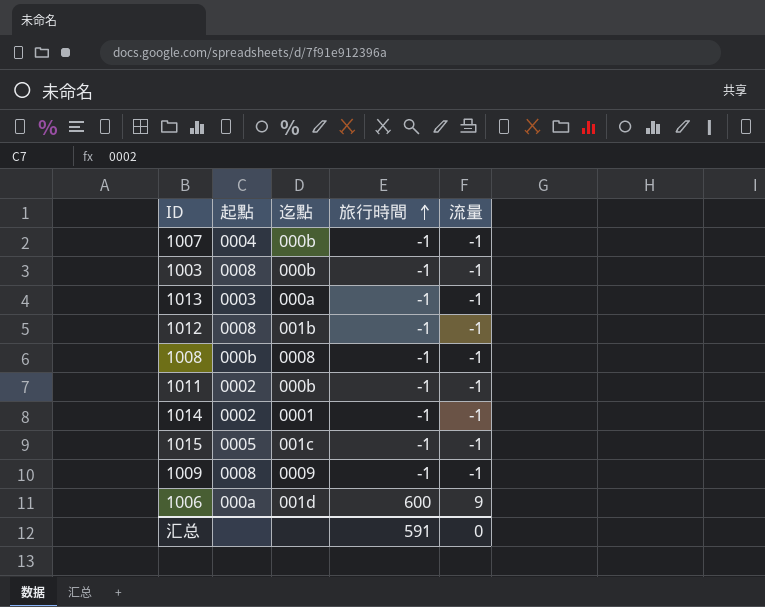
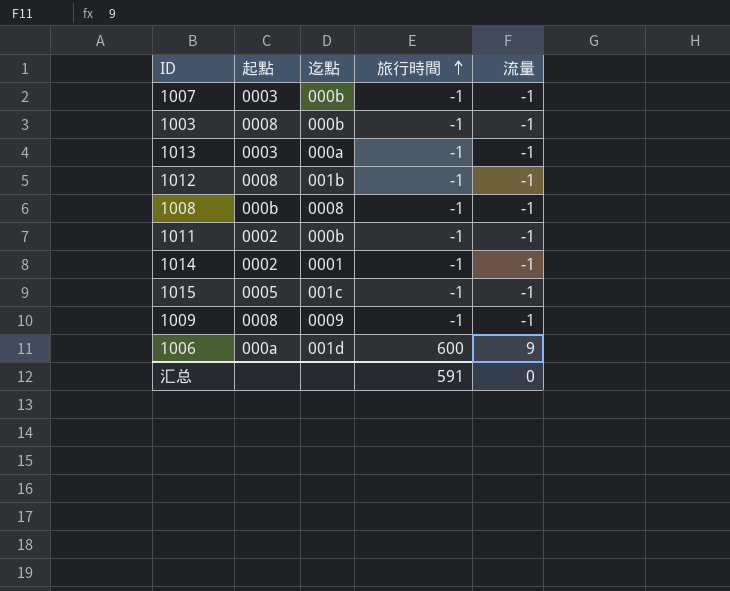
1007 | 起點: 0004 -> 0003

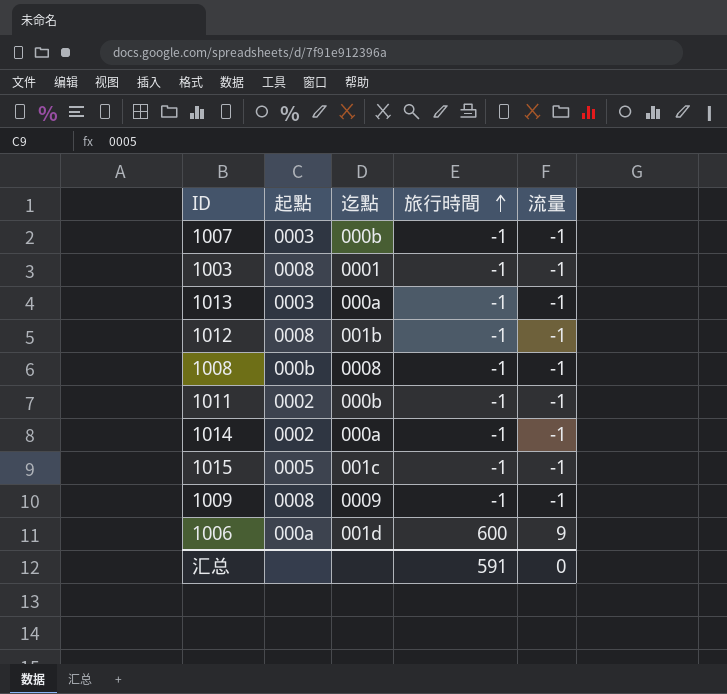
1003 | 迄點: 000b -> 0001
1014 | 迄點: 0001 -> 000a

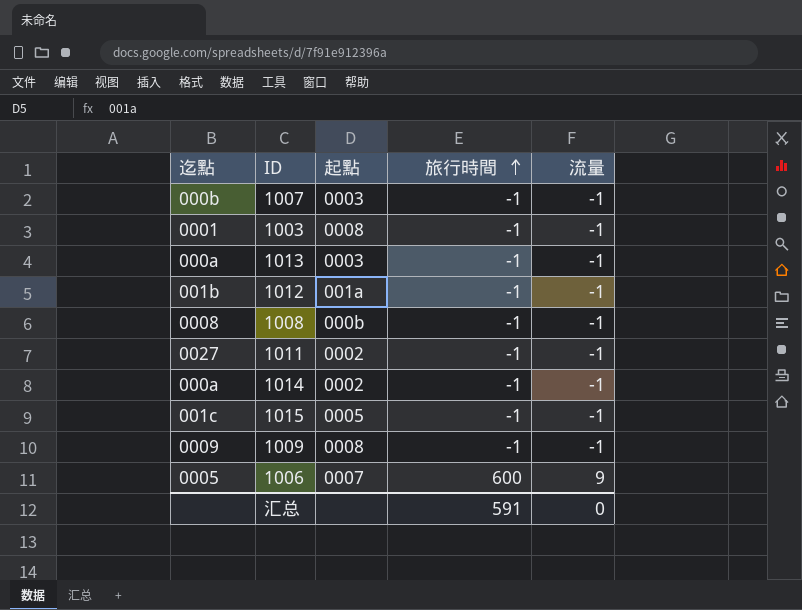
column 迄點 | position: 3 -> 1
1012 | 起點: 0008 -> 001a
1011 | 迄點: 000b -> 0027
1006 | 迄點: 001d -> 0005
1006 | 起點: 000a -> 0007

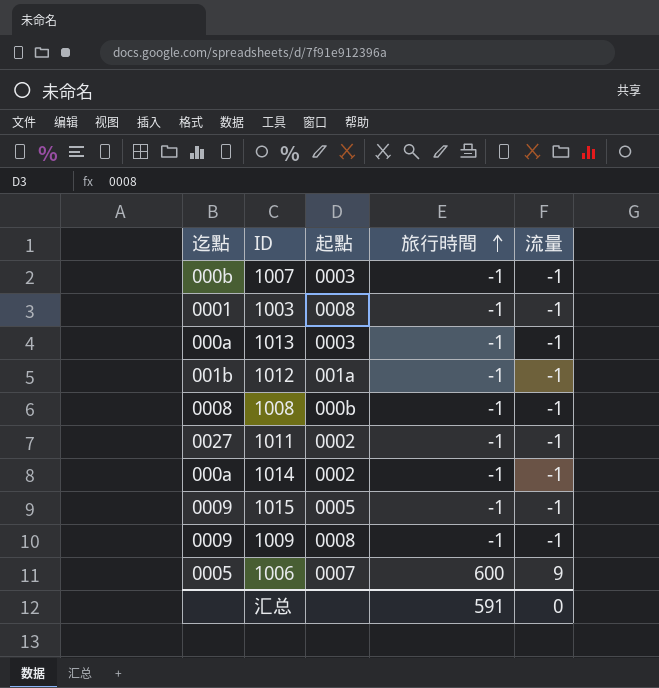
1015 | 迄點: 001c -> 0009

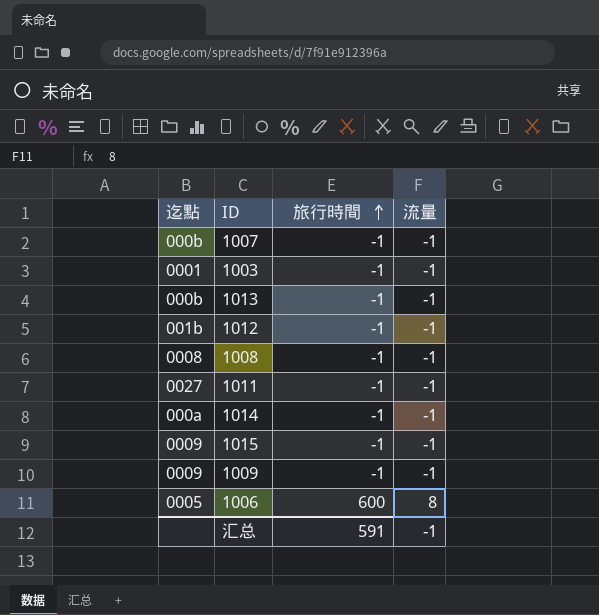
column 起點 | position: 3 -> none
1013 | 迄點: 000a -> 000b
1006 | 流量: 9 -> 8
汇总 | 流量: 0 -> -1

